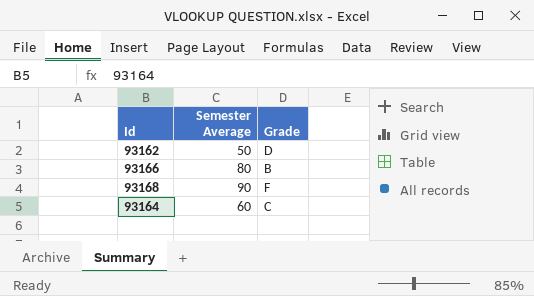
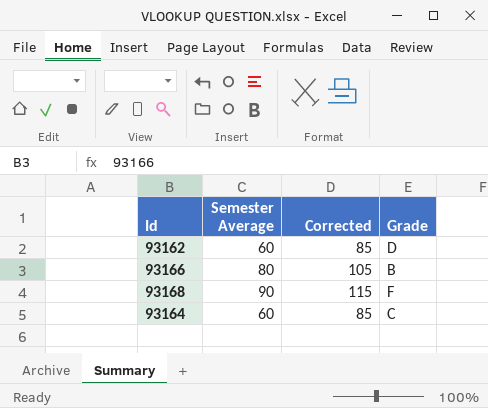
column Corrected | formula: none -> [Semester Average] + 25
93162 | Semester Average: 50 -> 60

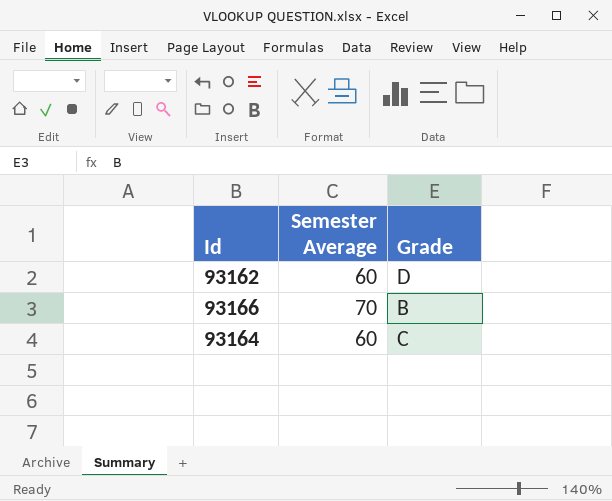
column Corrected | formula: [Semester Average] + 25 -> none
row 93168: 90 | 115 | F -> none
93166 | Semester Average: 80 -> 70

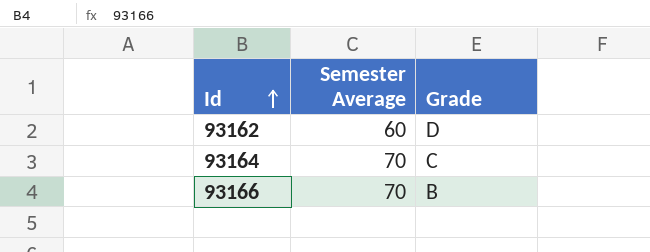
row order: none -> Id ascending
93164 | Semester Average: 60 -> 70

